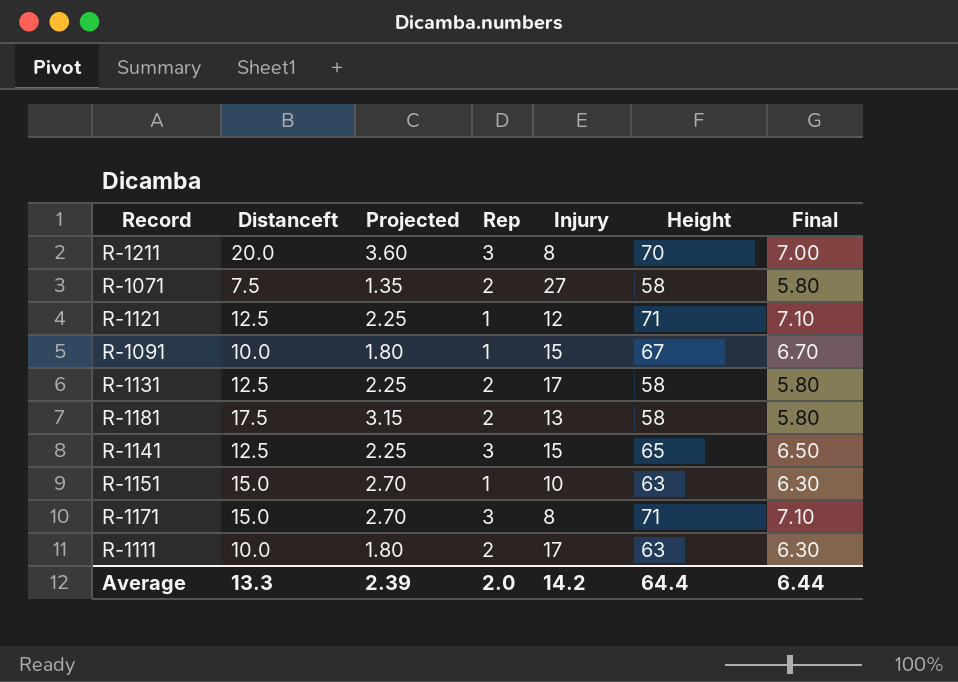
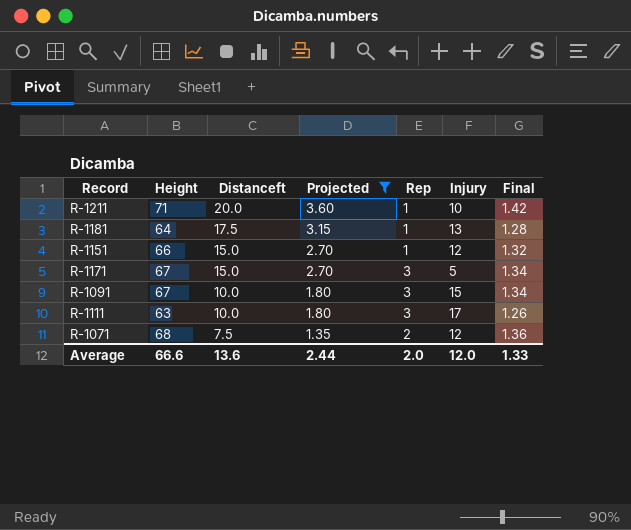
filter: none -> Projected != 2.25
row order: none -> Distanceft descending
column Height | position: 6 -> 2
column Final | formula: [Height] * 0.1 -> [Height] * 0.02
R-1211 | Height: 70 -> 71
R-1211 | Rep: 3 -> 1
R-1211 | Injury: 8 -> 10
R-1181 | Height: 58 -> 64
R-1181 | Rep: 2 -> 1
R-1151 | Height: 63 -> 66
R-1151 | Injury: 10 -> 12
R-1171 | Height: 71 -> 67
R-1171 | Injury: 8 -> 5
R-1091 | Rep: 1 -> 3
R-1111 | Rep: 2 -> 3
R-1071 | Height: 58 -> 68
R-1071 | Injury: 27 -> 12
Average | Height: 64.4 -> 66.6
Average | Distanceft: 13.3 -> 13.6
Average | Projected: 2.39 -> 2.44
Average | Injury: 14.2 -> 12.0
Average | Final: 6.44 -> 1.33

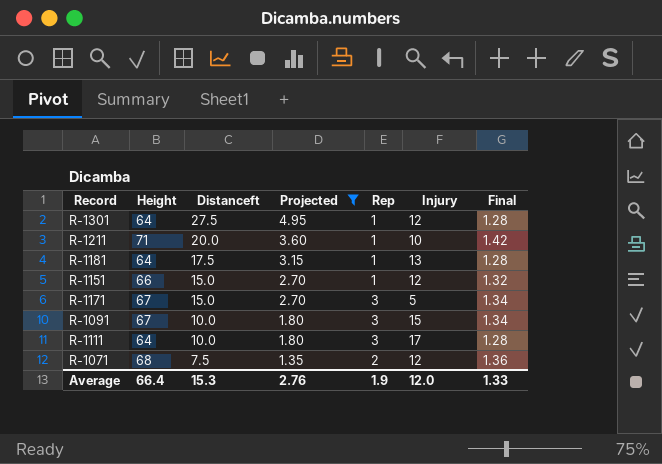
row R-1301: none -> 64 | 27.5 | 4.95 | 1 | 12 | 1.28
R-1111 | Height: 63 -> 64
R-1111 | Final: 1.26 -> 1.28
Average | Height: 66.6 -> 66.4
Average | Distanceft: 13.6 -> 15.3
Average | Projected: 2.44 -> 2.76
Average | Rep: 2.0 -> 1.9

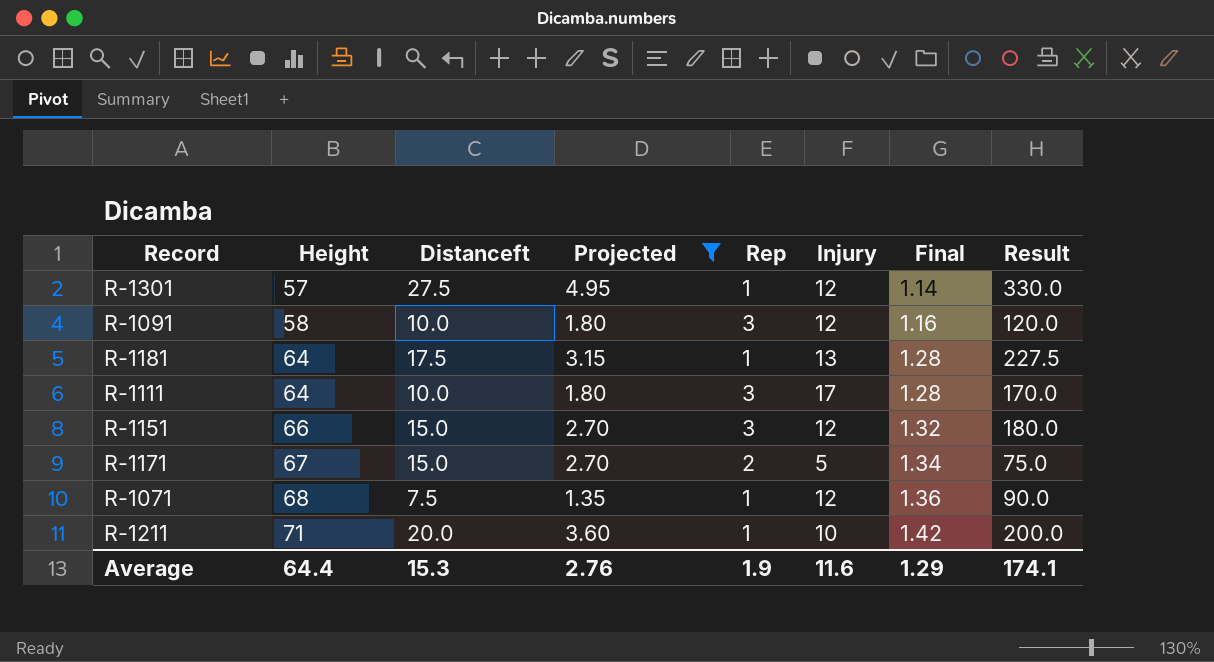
row order: Distanceft descending -> Height ascending
column Result | formula: none -> [Distanceft] * [Injury]
R-1301 | Height: 64 -> 57
R-1301 | Final: 1.28 -> 1.14
R-1091 | Height: 67 -> 58
R-1091 | Injury: 15 -> 12
R-1091 | Final: 1.34 -> 1.16
R-1151 | Rep: 1 -> 3
R-1171 | Rep: 3 -> 2
R-1071 | Rep: 2 -> 1
Average | Height: 66.4 -> 64.4
Average | Injury: 12.0 -> 11.6
Average | Final: 1.33 -> 1.29

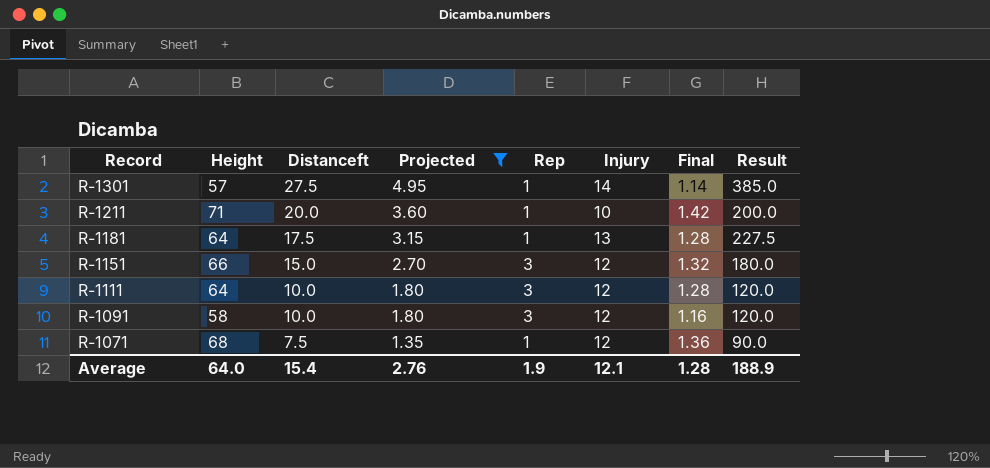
row order: Height ascending -> Record descending
row R-1171: 67 | 15.0 | 2.70 | 2 | 5 | 1.34 | 75.0 -> none
R-1301 | Injury: 12 -> 14
R-1301 | Result: 330.0 -> 385.0
R-1111 | Injury: 17 -> 12
R-1111 | Result: 170.0 -> 120.0
Average | Height: 64.4 -> 64.0
Average | Distanceft: 15.3 -> 15.4
Average | Injury: 11.6 -> 12.1
Average | Final: 1.29 -> 1.28
Average | Result: 174.1 -> 188.9

